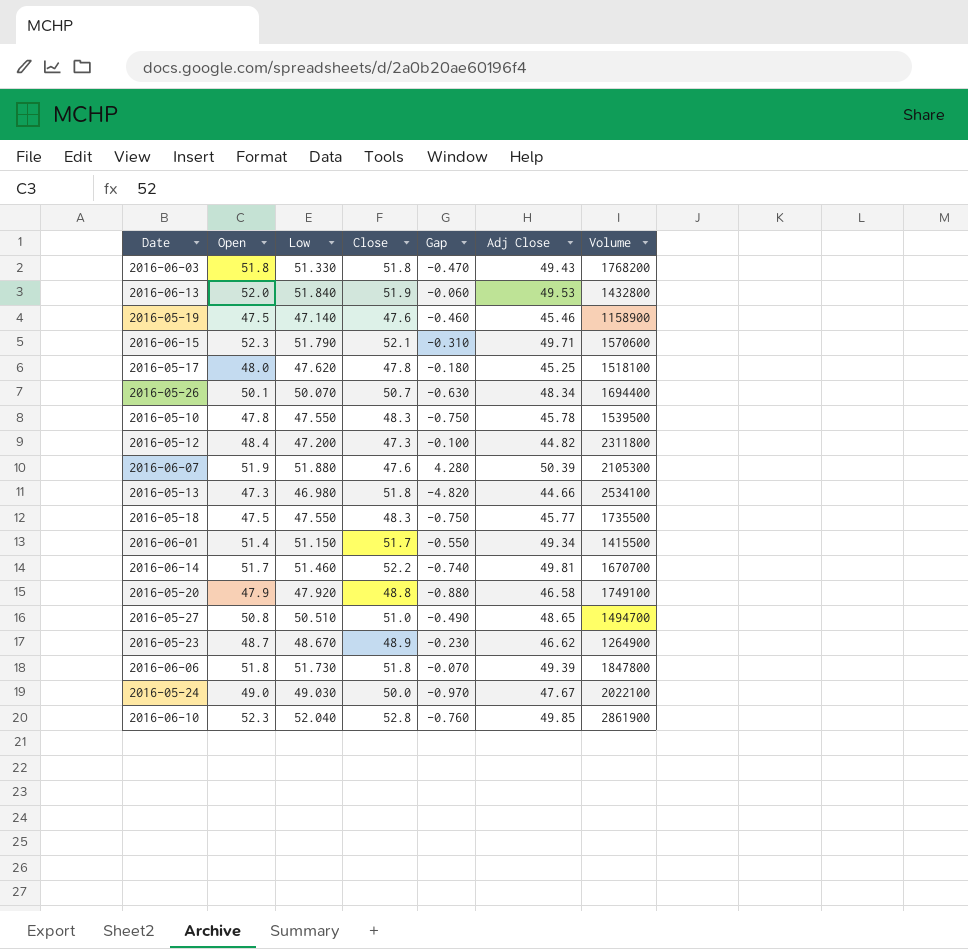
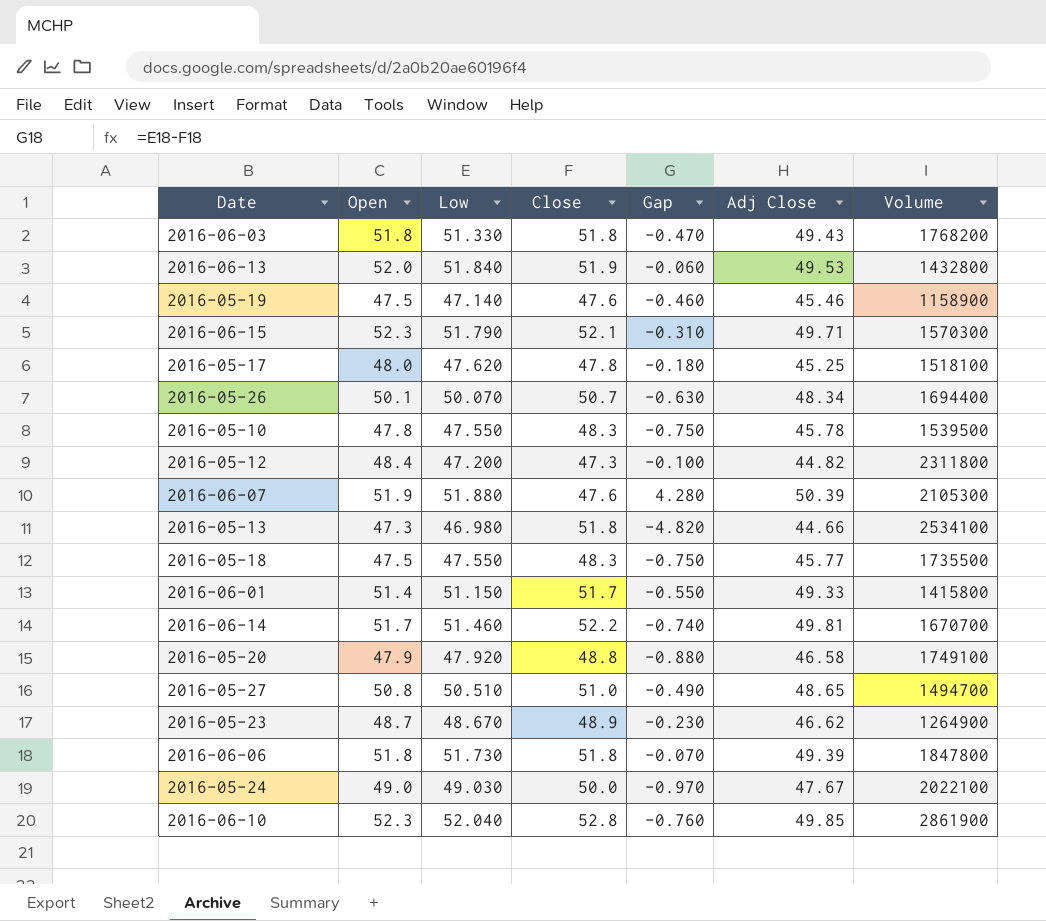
2016-06-15 | Volume: 1570600 -> 1570300
2016-06-01 | Adj Close: 49.34 -> 49.33
2016-06-01 | Volume: 1415500 -> 1415800

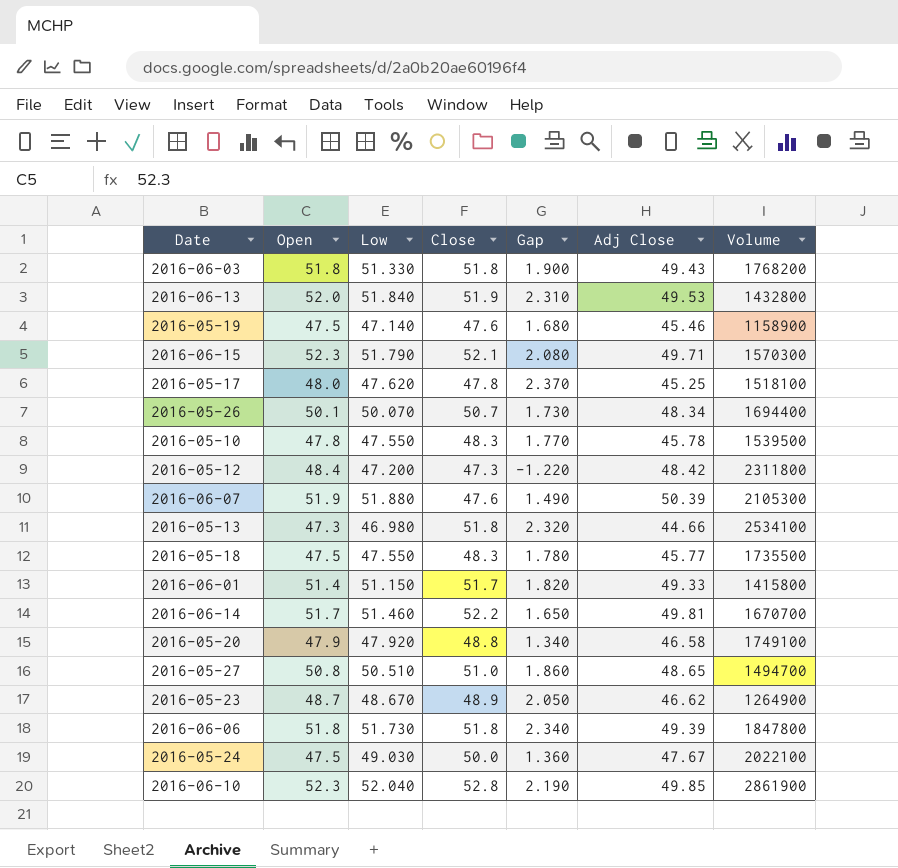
column Gap | formula: [Low] - [Close] -> [Low] - [Adj Close]
2016-05-12 | Adj Close: 44.82 -> 48.42
2016-05-24 | Open: 49.0 -> 47.5

